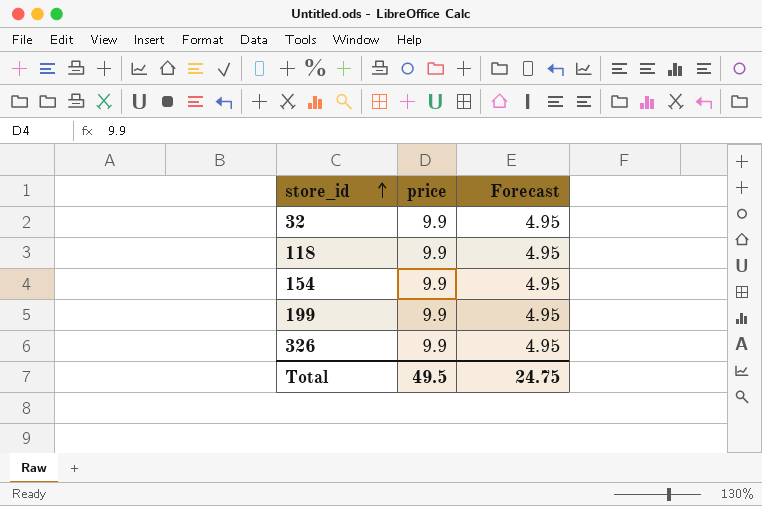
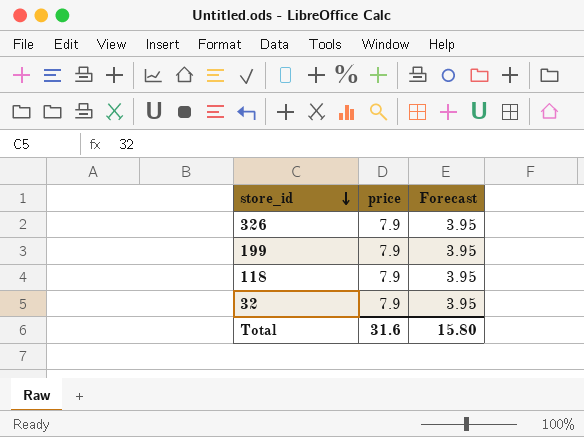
row order: store_id ascending -> store_id descending
row 154: 9.9 | 4.95 -> none
326 | price: 9.9 -> 7.9
326 | Forecast: 4.95 -> 3.95
199 | price: 9.9 -> 7.9
199 | Forecast: 4.95 -> 3.95
118 | price: 9.9 -> 7.9
118 | Forecast: 4.95 -> 3.95
32 | price: 9.9 -> 7.9
32 | Forecast: 4.95 -> 3.95
Total | price: 49.5 -> 31.6
Total | Forecast: 24.75 -> 15.80

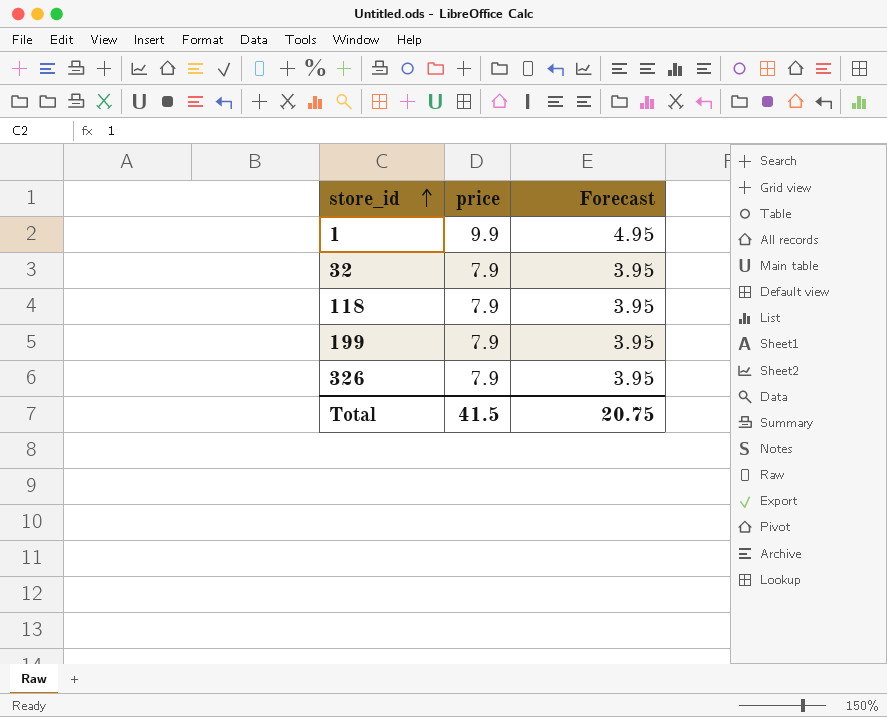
row order: store_id descending -> store_id ascending
row 1: none -> 9.9 | 4.95
Total | price: 31.6 -> 41.5
Total | Forecast: 15.80 -> 20.75

